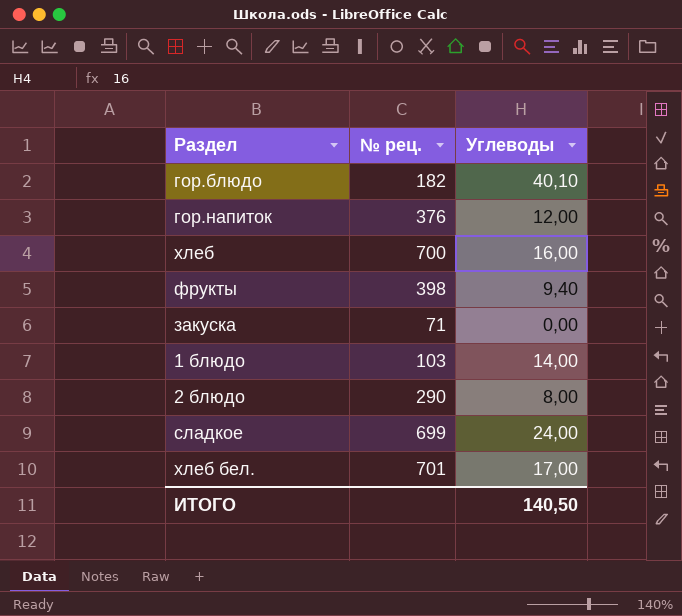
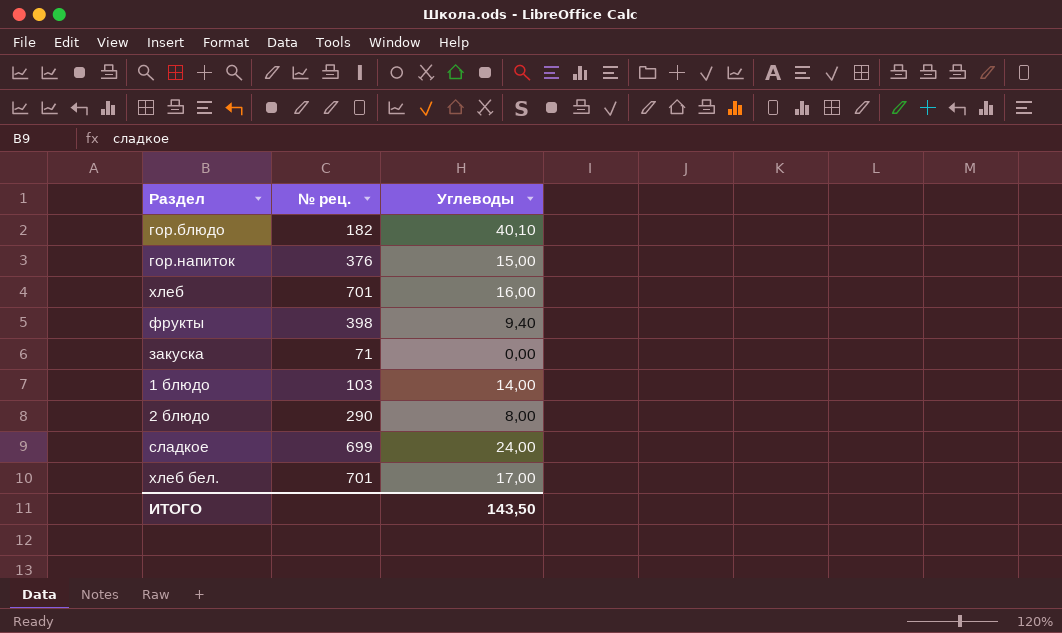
гор.напиток | Углеводы: 12,00 -> 15,00
хлеб | № рец.: 700 -> 701
ИТОГО | Углеводы: 140,50 -> 143,50

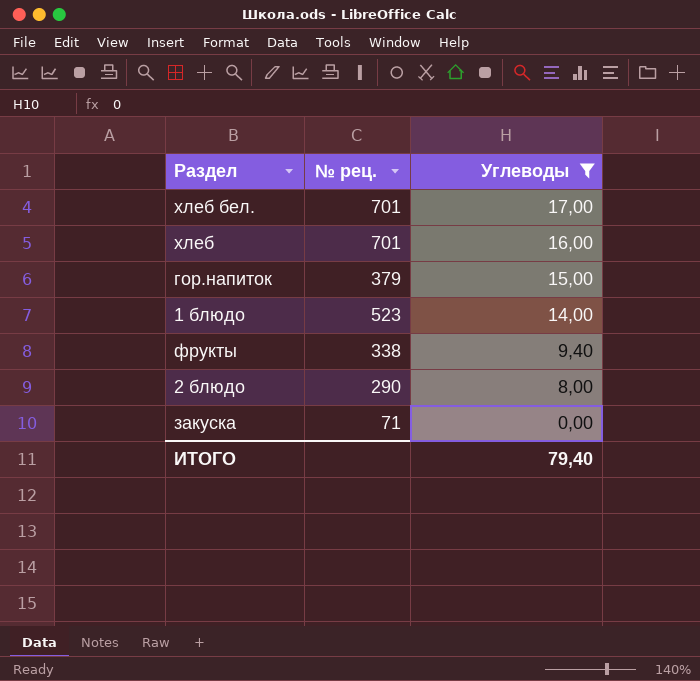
filter: none -> Углеводы <= 17,00
row order: none -> Углеводы descending
гор.напиток | № рец.: 376 -> 379
1 блюдо | № рец.: 103 -> 523
фрукты | № рец.: 398 -> 338
ИТОГО | Углеводы: 143,50 -> 79,40

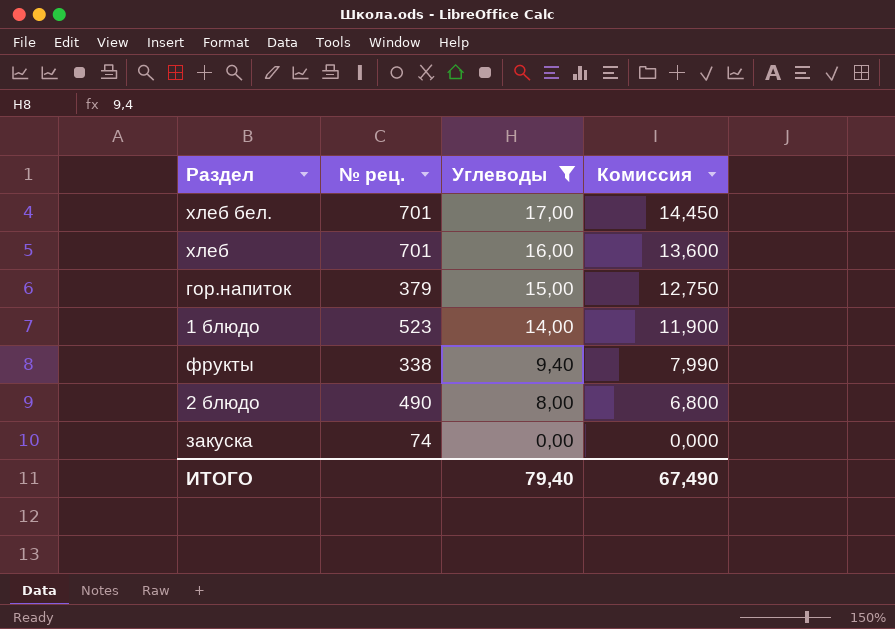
column Комиссия | formula: none -> [Углеводы] * 0,85
2 блюдо | № рец.: 290 -> 490
закуска | № рец.: 71 -> 74

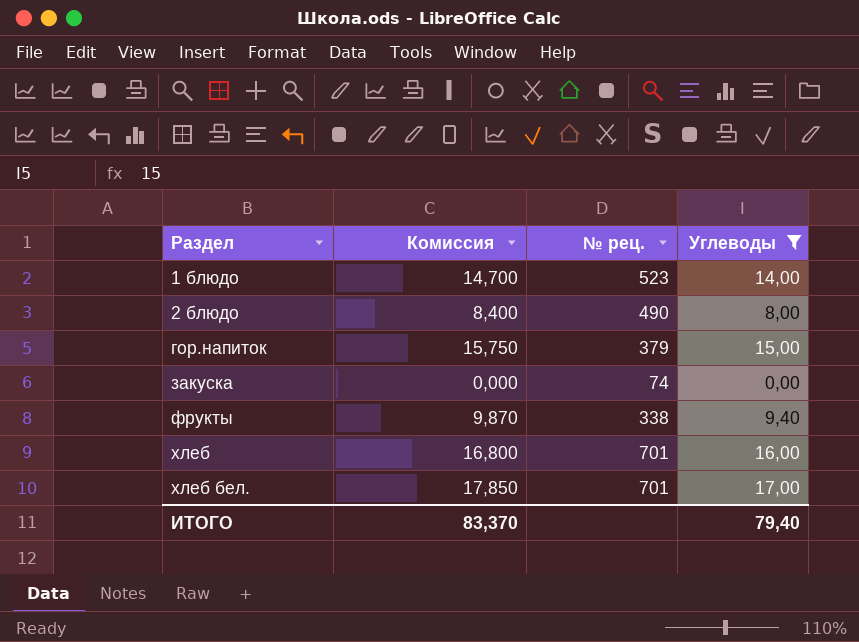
row order: Углеводы descending -> Раздел ascending
column Комиссия | formula: [Углеводы] * 0,85 -> [Углеводы] * 1,05
column Комиссия | position: 4 -> 2
ИТОГО | Комиссия: 67,490 -> 83,370

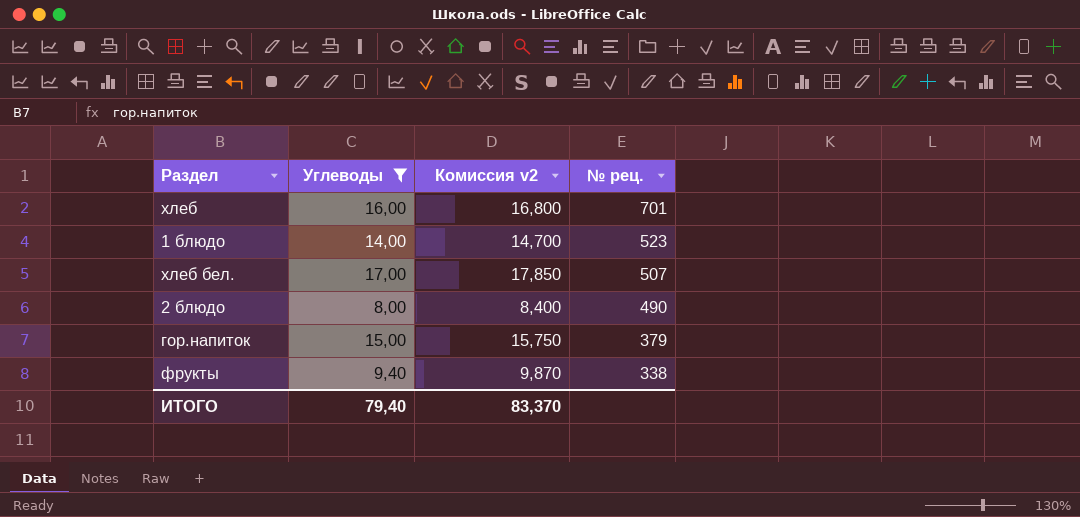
row order: Раздел ascending -> № рец. descending
column Углеводы | position: 4 -> 2
column name: Комиссия -> Комиссия v2
row закуска: 0,000 | 74 | 0,00 -> none
хлеб бел. | № рец.: 701 -> 507

